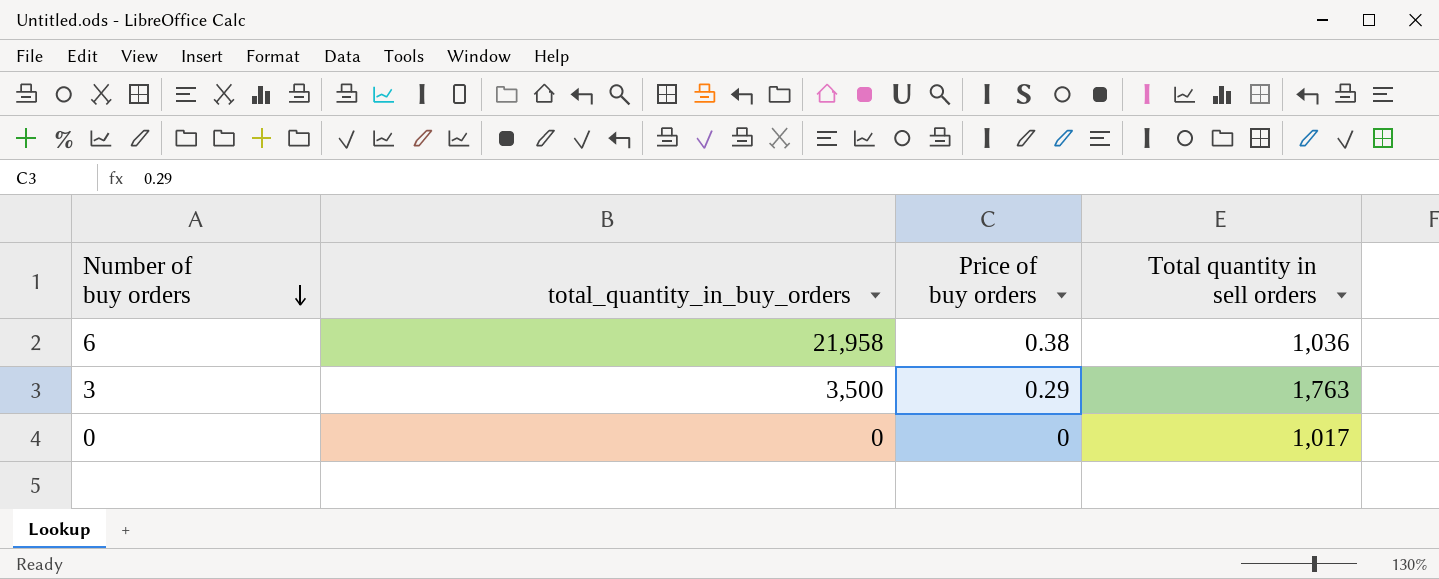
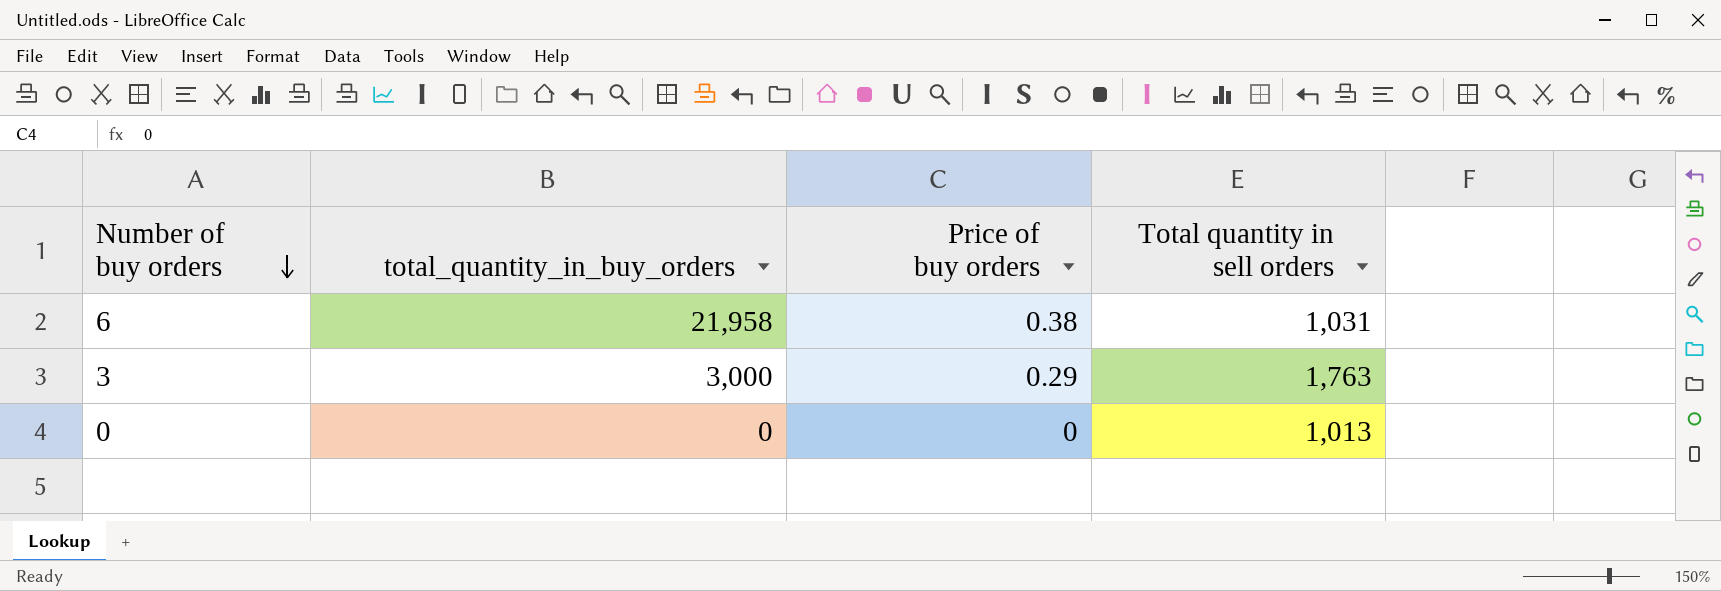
6 | Total quantity in sell orders: 1,036 -> 1,031
3 | total_quantity_in_buy_orders: 3,500 -> 3,000
0 | Total quantity in sell orders: 1,017 -> 1,013

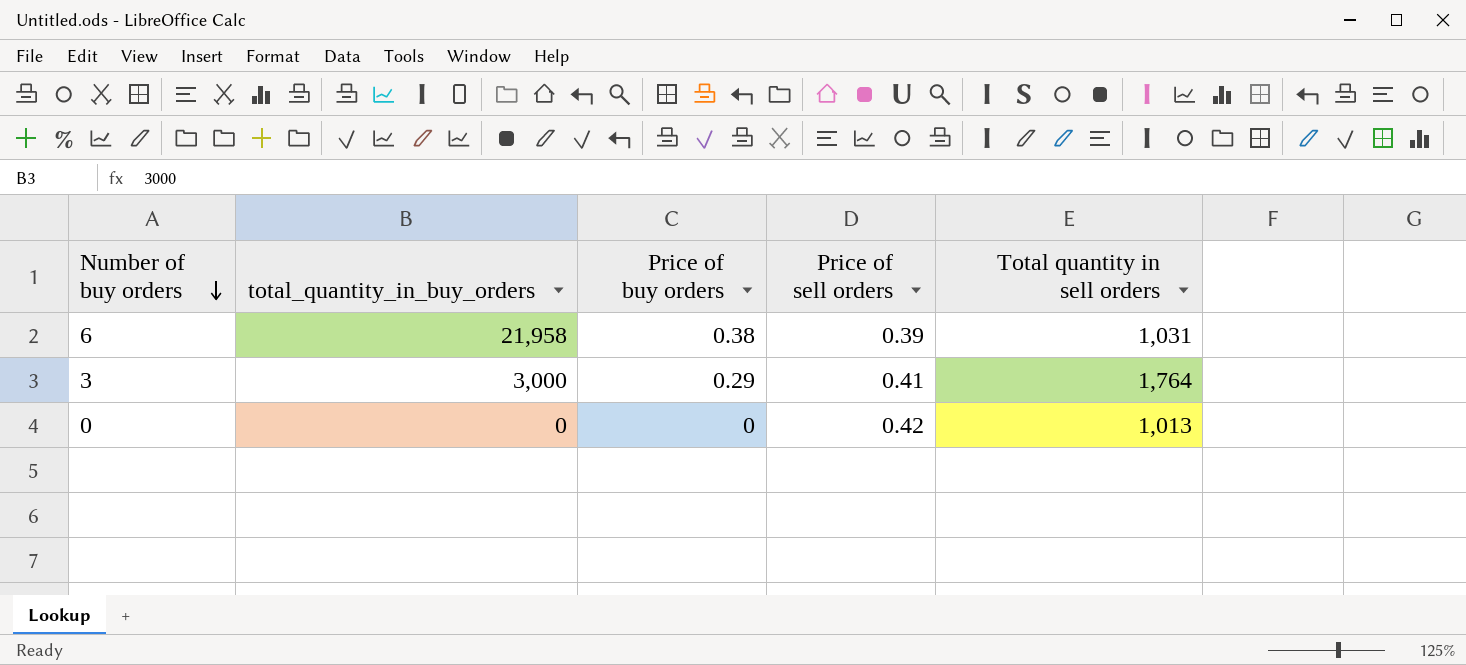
column Price of sell orders | position: none -> 4
3 | Total quantity in sell orders: 1,763 -> 1,764

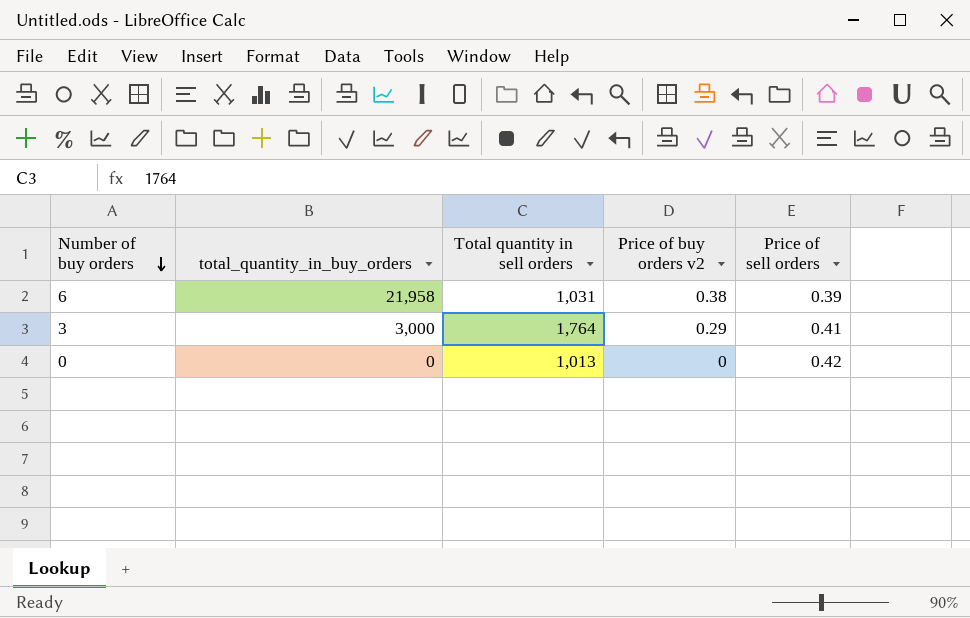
column Total quantity in sell orders | position: 5 -> 3
column name: Price of buy orders -> Price of buy orders v2

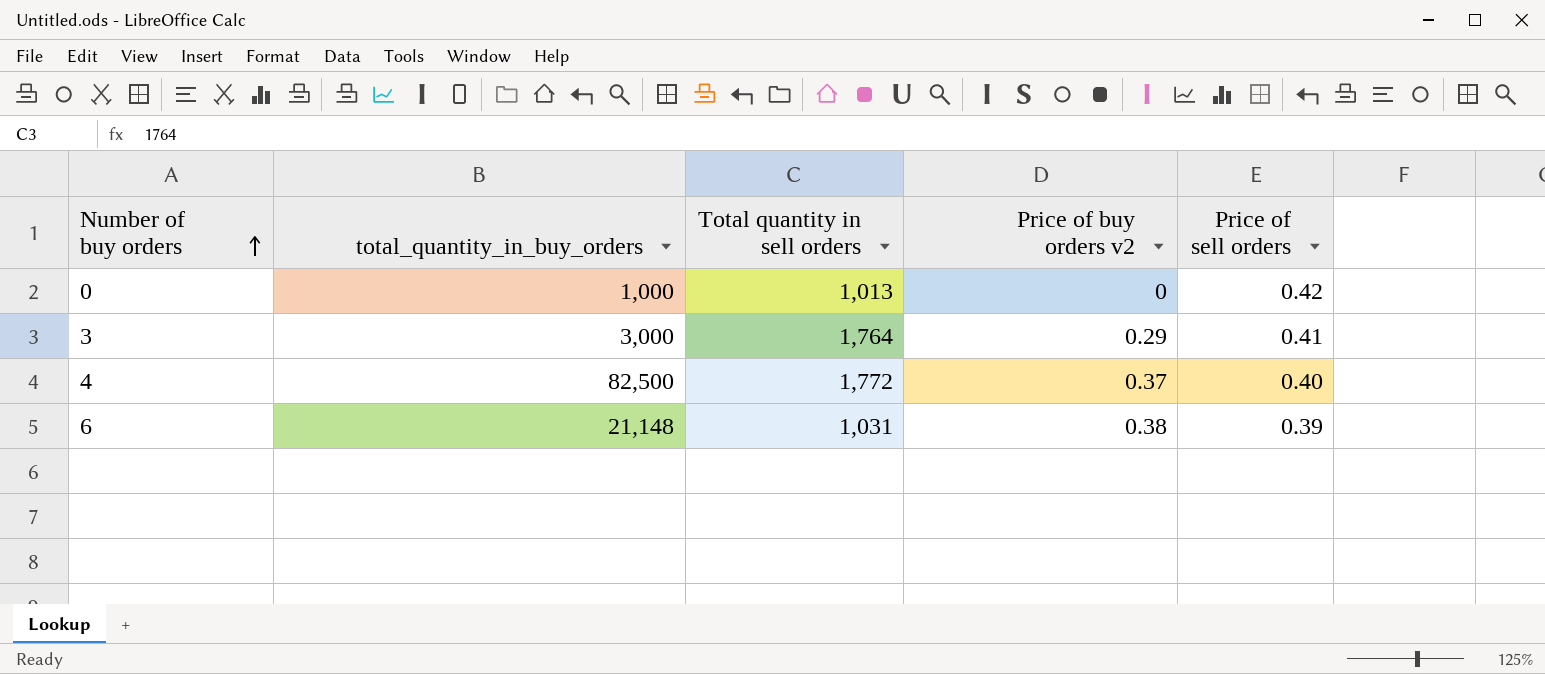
row order: Number of buy orders descending -> Number of buy orders ascending
0 | total_quantity_in_buy_orders: 0 -> 1,000
row 4: none -> 82,500 | 1,772 | 0.37 | 0.40
6 | total_quantity_in_buy_orders: 21,958 -> 21,148

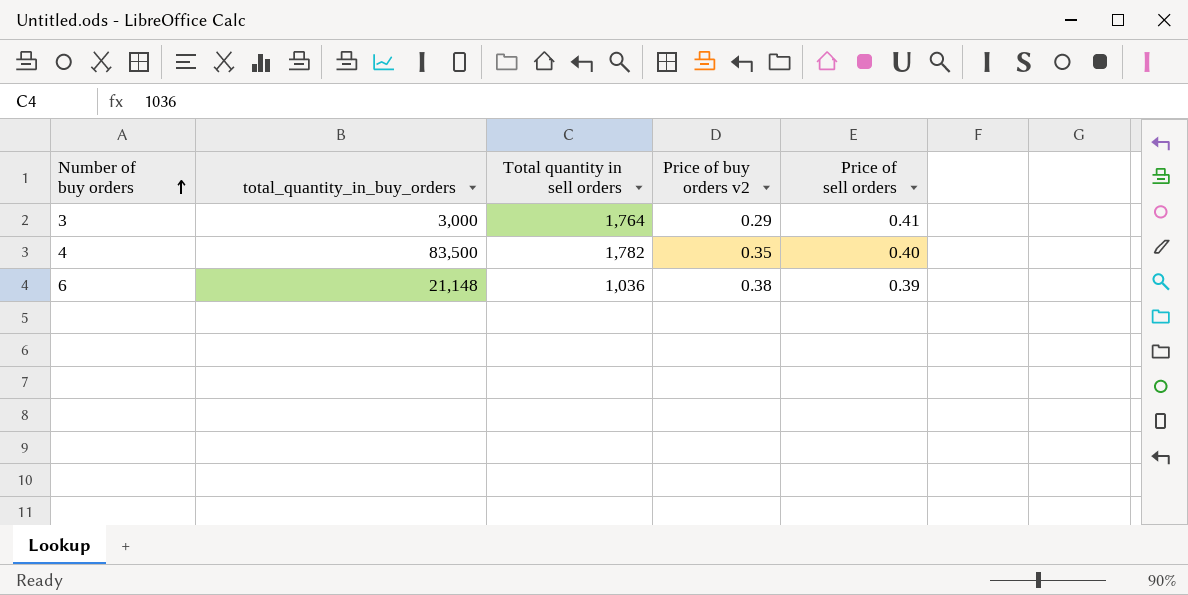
row 0: 1,000 | 1,013 | 0 | 0.42 -> none
4 | total_quantity_in_buy_orders: 82,500 -> 83,500
4 | Total quantity in sell orders: 1,772 -> 1,782
4 | Price of buy orders v2: 0.37 -> 0.35
6 | Total quantity in sell orders: 1,031 -> 1,036

